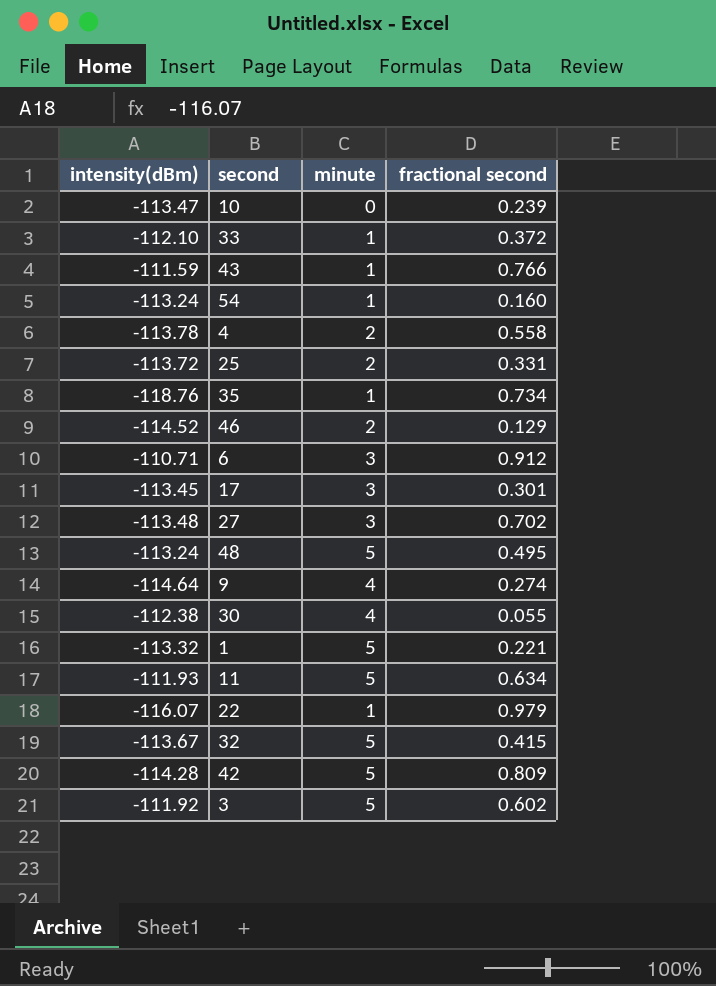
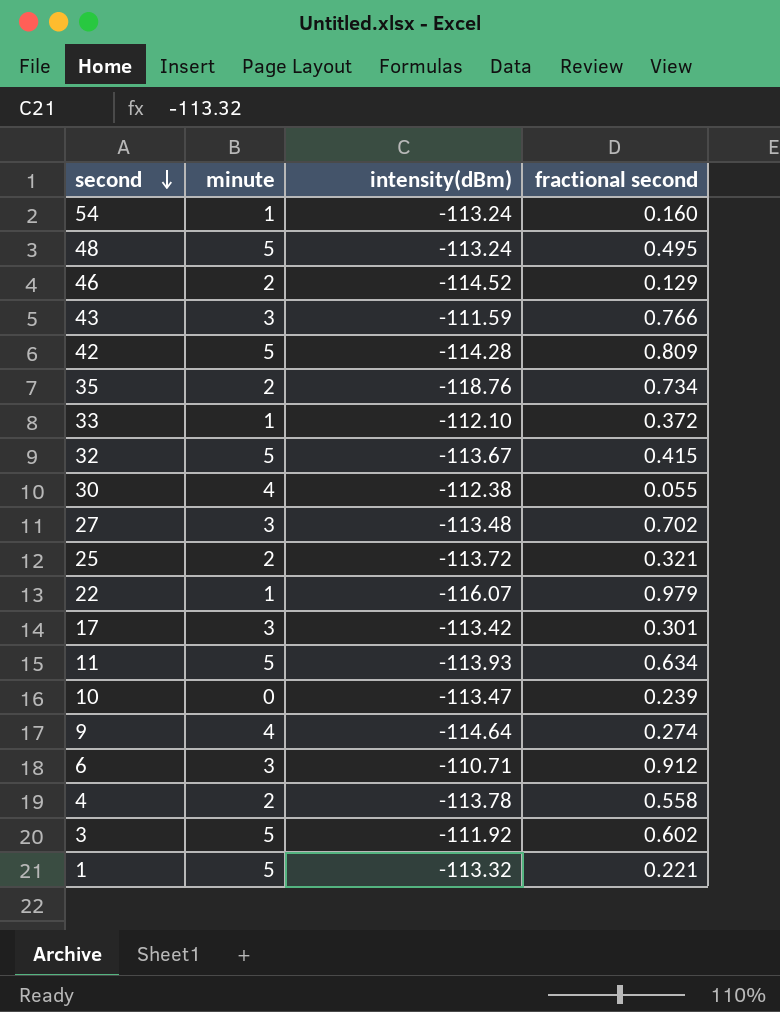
row order: none -> second descending
column intensity(dBm) | position: 1 -> 3
43 | minute: 1 -> 3
35 | minute: 1 -> 2
25 | fractional second: 0.331 -> 0.321
17 | intensity(dBm): -113.45 -> -113.42
11 | intensity(dBm): -111.93 -> -113.93

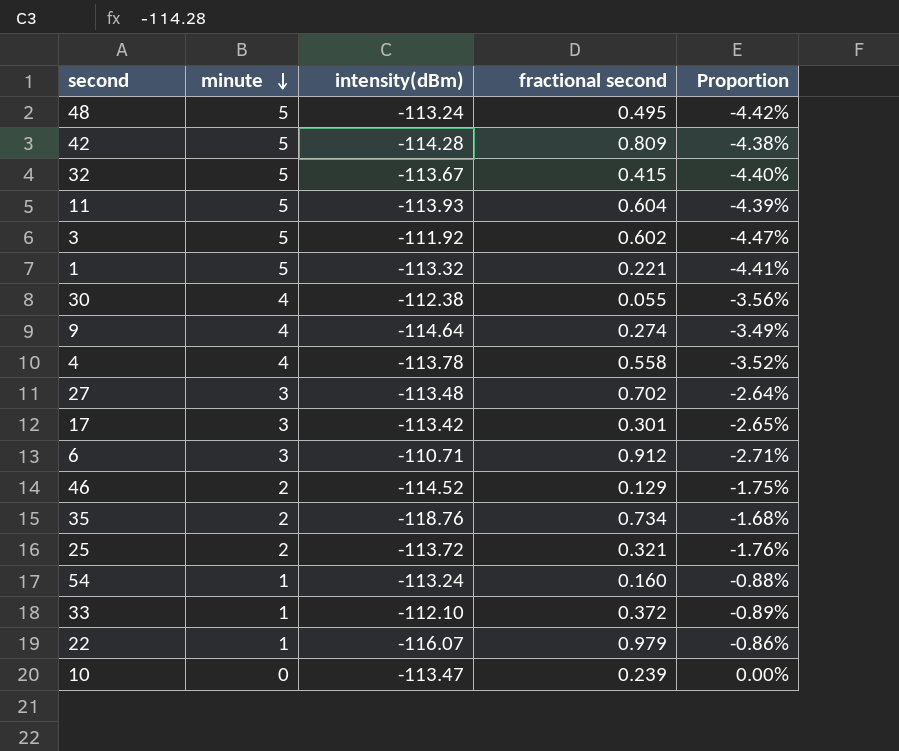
row order: second descending -> minute descending
column Proportion | formula: none -> [minute] / [intensity(dBm)]
row 43: 3 | -111.59 | 0.766 -> none
11 | fractional second: 0.634 -> 0.604
4 | minute: 2 -> 4

